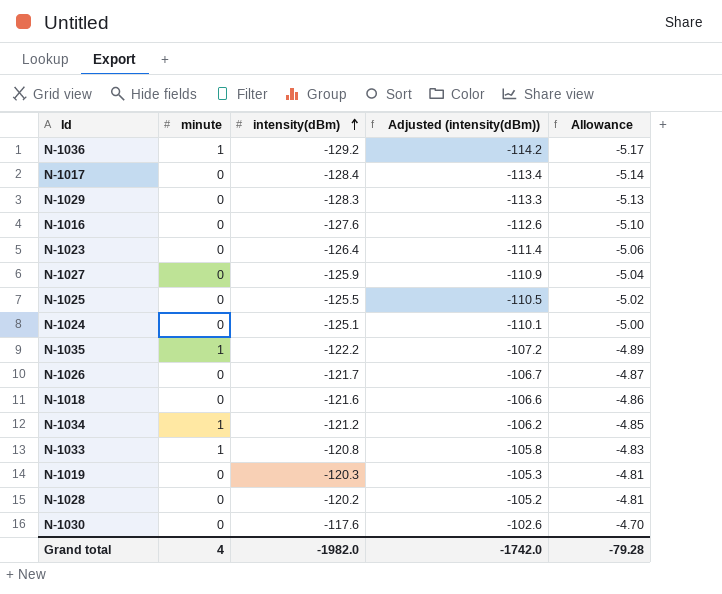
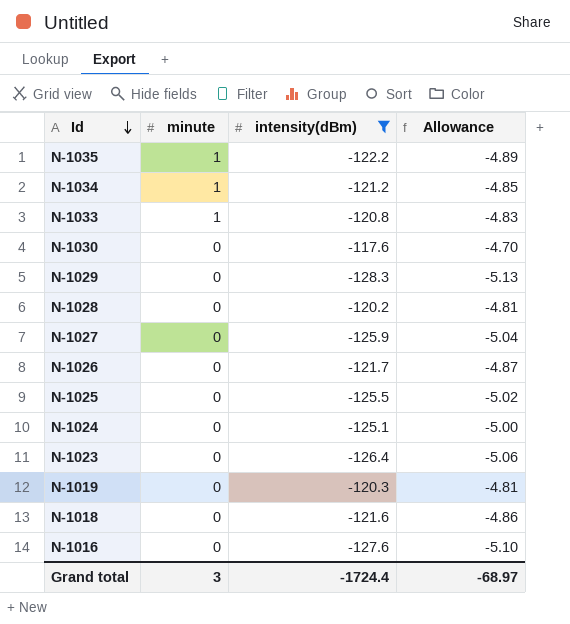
filter: none -> intensity(dBm) >= -128.3
row order: intensity(dBm) ascending -> Id descending
column Adjusted (intensity(dBm)) | formula: [intensity(dBm)] + 15 -> none
Grand total | minute: 4 -> 3
Grand total | intensity(dBm): -1982.0 -> -1724.4
Grand total | Allowance: -79.28 -> -68.97

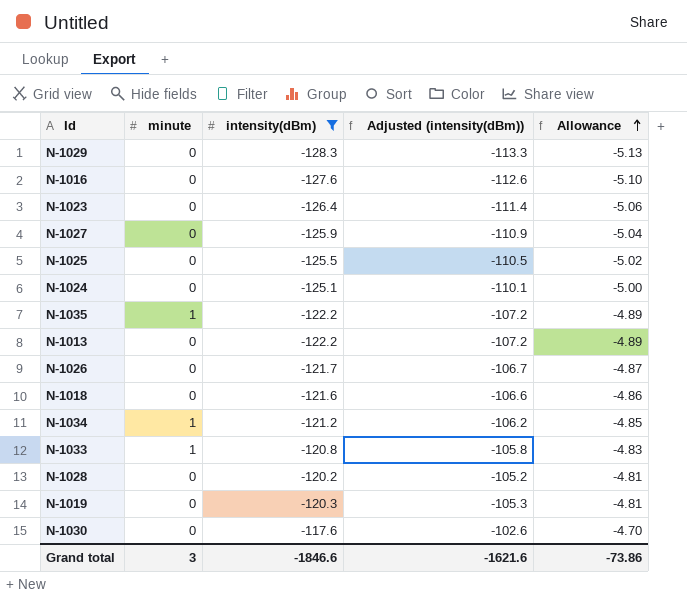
row order: Id descending -> Allowance ascending
column Adjusted (intensity(dBm)) | formula: none -> [intensity(dBm)] + 15
row N-1013: none -> 0 | -122.2 | -107.2 | -4.89
Grand total | intensity(dBm): -1724.4 -> -1846.6
Grand total | Allowance: -68.97 -> -73.86

